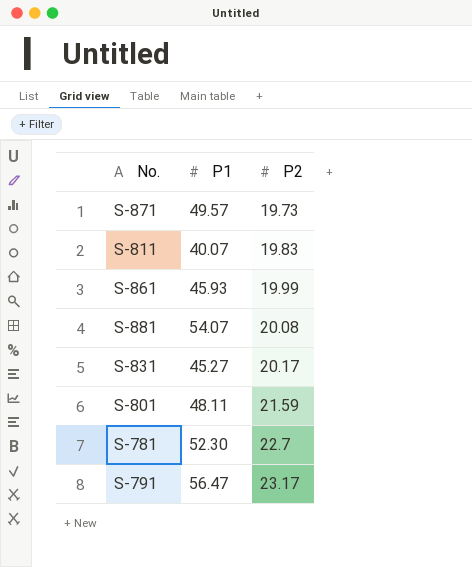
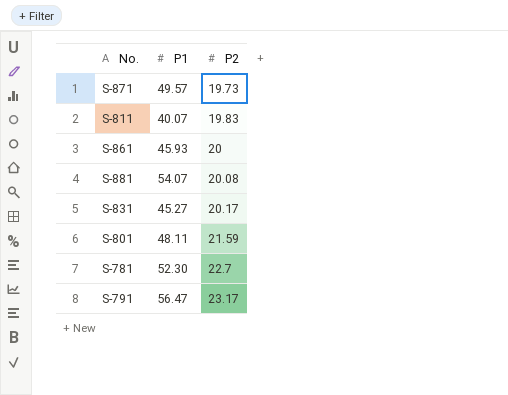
S-861 | P2: 19.99 -> 20

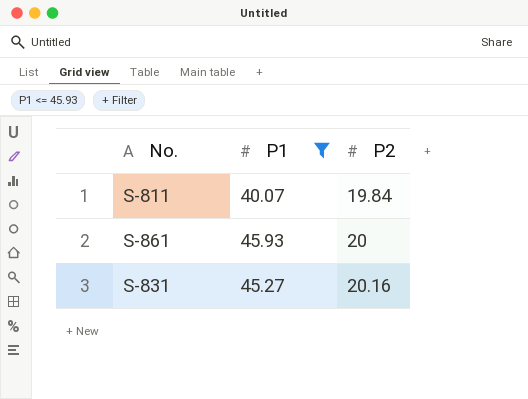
filter: none -> P1 <= 45.93
S-811 | P2: 19.83 -> 19.84
S-831 | P2: 20.17 -> 20.16

